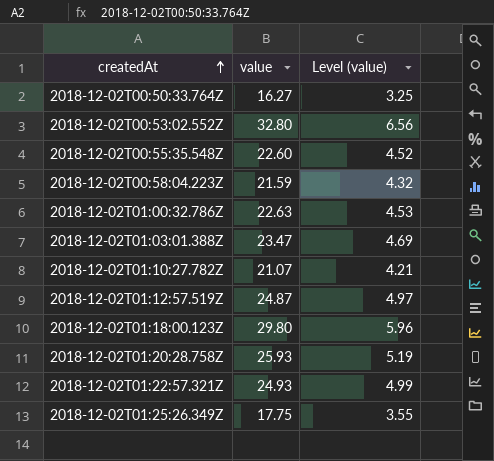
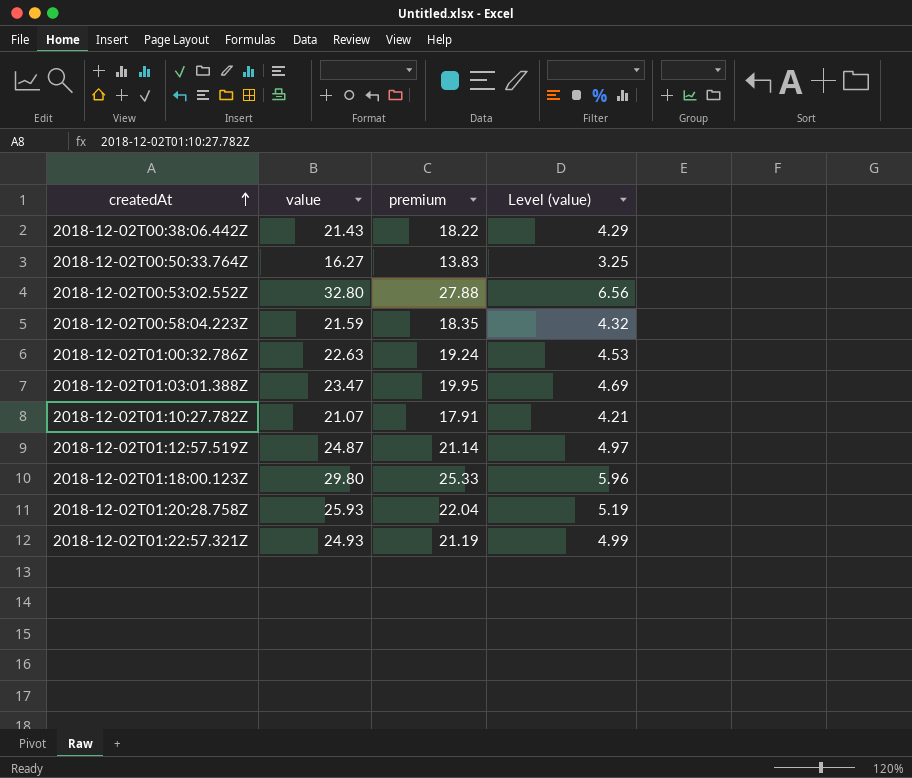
column premium | formula: none -> [value] * 0.85
row 2018-12-02T00:55:35.548Z: 22.60 | 4.52 -> none
row 2018-12-02T01:25:26.349Z: 17.75 | 3.55 -> none
row 2018-12-02T00:38:06.442Z: none -> 21.43 | 18.22 | 4.29

